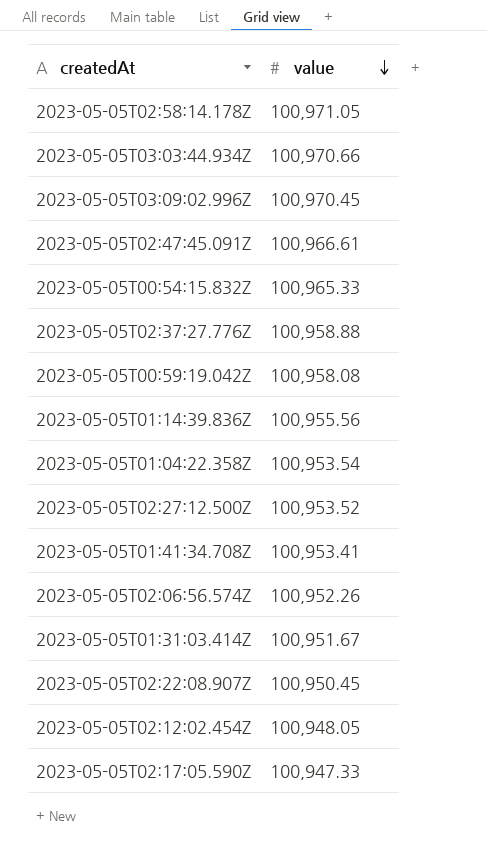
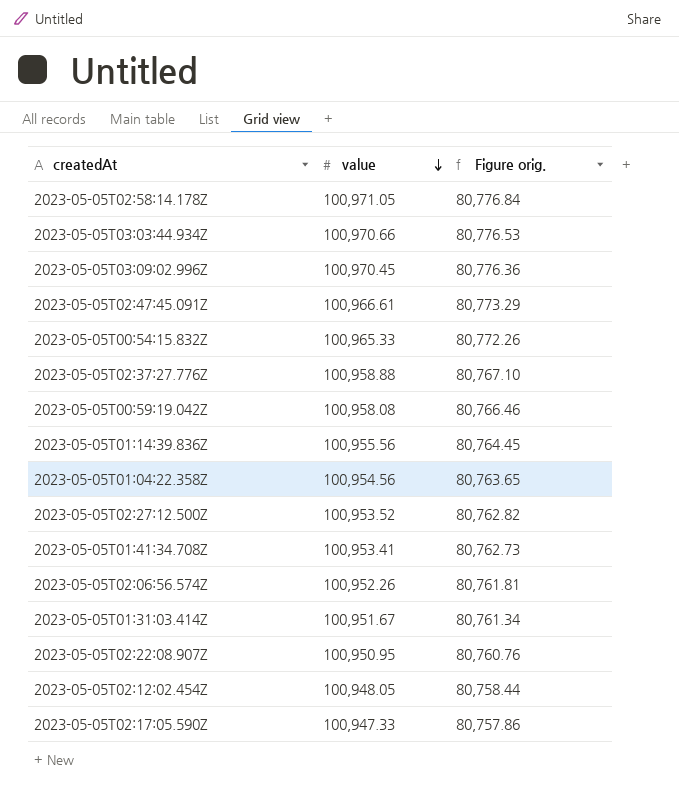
column Figure orig. | formula: none -> [value] * 0.8
2023-05-05T01:04:22.358Z | value: 100,953.54 -> 100,954.56
2023-05-05T02:22:08.907Z | value: 100,950.45 -> 100,950.95

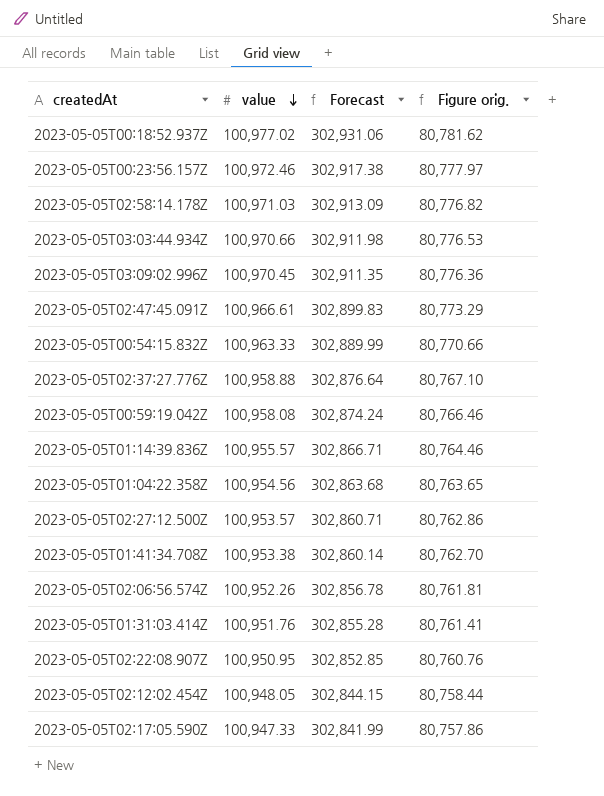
column Forecast | formula: none -> [value] * 3
row 2023-05-05T00:18:52.937Z: none -> 100,977.02 | 302,931.06 | 80,781.62
row 2023-05-05T00:23:56.157Z: none -> 100,972.46 | 302,917.38 | 80,777.97
2023-05-05T02:58:14.178Z | value: 100,971.05 -> 100,971.03
2023-05-05T02:58:14.178Z | Figure orig.: 80,776.84 -> 80,776.82
2023-05-05T00:54:15.832Z | value: 100,965.33 -> 100,963.33
2023-05-05T00:54:15.832Z | Figure orig.: 80,772.26 -> 80,770.66
2023-05-05T01:14:39.836Z | value: 100,955.56 -> 100,955.57
2023-05-05T01:14:39.836Z | Figure orig.: 80,764.45 -> 80,764.46
2023-05-05T02:27:12.500Z | value: 100,953.52 -> 100,953.57
2023-05-05T02:27:12.500Z | Figure orig.: 80,762.82 -> 80,762.86
2023-05-05T01:41:34.708Z | value: 100,953.41 -> 100,953.38
2023-05-05T01:41:34.708Z | Figure orig.: 80,762.73 -> 80,762.70
2023-05-05T01:31:03.414Z | value: 100,951.67 -> 100,951.76
2023-05-05T01:31:03.414Z | Figure orig.: 80,761.34 -> 80,761.41

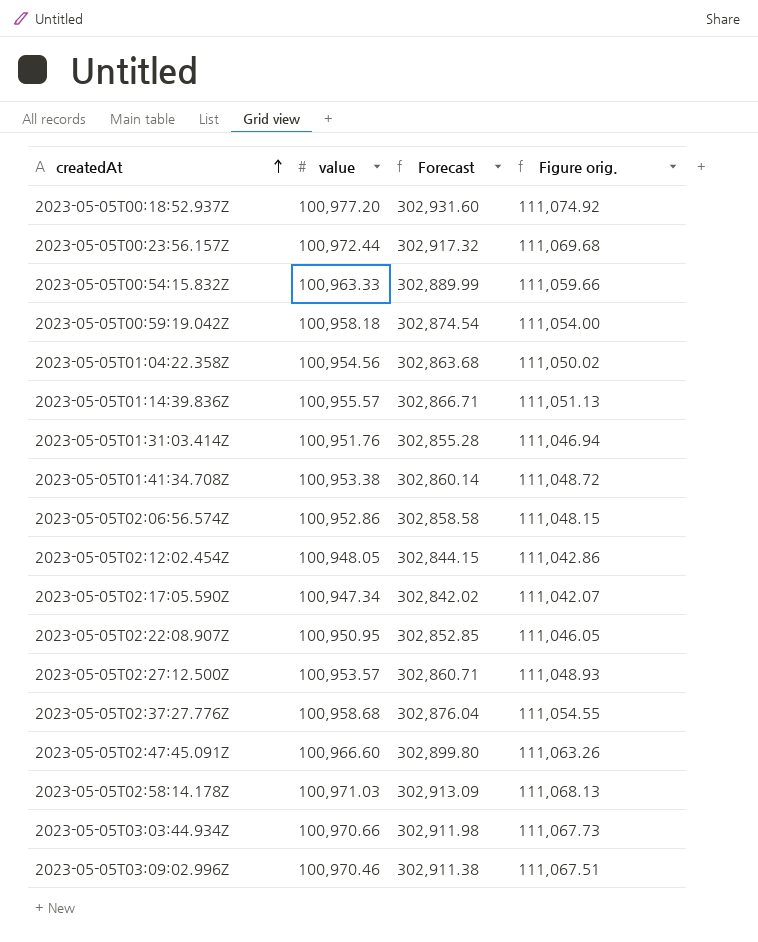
row order: value descending -> createdAt ascending
column Figure orig. | formula: [value] * 0.8 -> [value] * 1.1
2023-05-05T00:18:52.937Z | value: 100,977.02 -> 100,977.20
2023-05-05T00:18:52.937Z | Forecast: 302,931.06 -> 302,931.60
2023-05-05T00:23:56.157Z | value: 100,972.46 -> 100,972.44
2023-05-05T00:23:56.157Z | Forecast: 302,917.38 -> 302,917.32
2023-05-05T00:59:19.042Z | value: 100,958.08 -> 100,958.18
2023-05-05T00:59:19.042Z | Forecast: 302,874.24 -> 302,874.54
2023-05-05T02:06:56.574Z | value: 100,952.26 -> 100,952.86
2023-05-05T02:06:56.574Z | Forecast: 302,856.78 -> 302,858.58
2023-05-05T02:17:05.590Z | value: 100,947.33 -> 100,947.34
2023-05-05T02:17:05.590Z | Forecast: 302,841.99 -> 302,842.02
2023-05-05T02:37:27.776Z | value: 100,958.88 -> 100,958.68
2023-05-05T02:37:27.776Z | Forecast: 302,876.64 -> 302,876.04
2023-05-05T02:47:45.091Z | value: 100,966.61 -> 100,966.60
2023-05-05T02:47:45.091Z | Forecast: 302,899.83 -> 302,899.80
2023-05-05T03:09:02.996Z | value: 100,970.45 -> 100,970.46
2023-05-05T03:09:02.996Z | Forecast: 302,911.35 -> 302,911.38

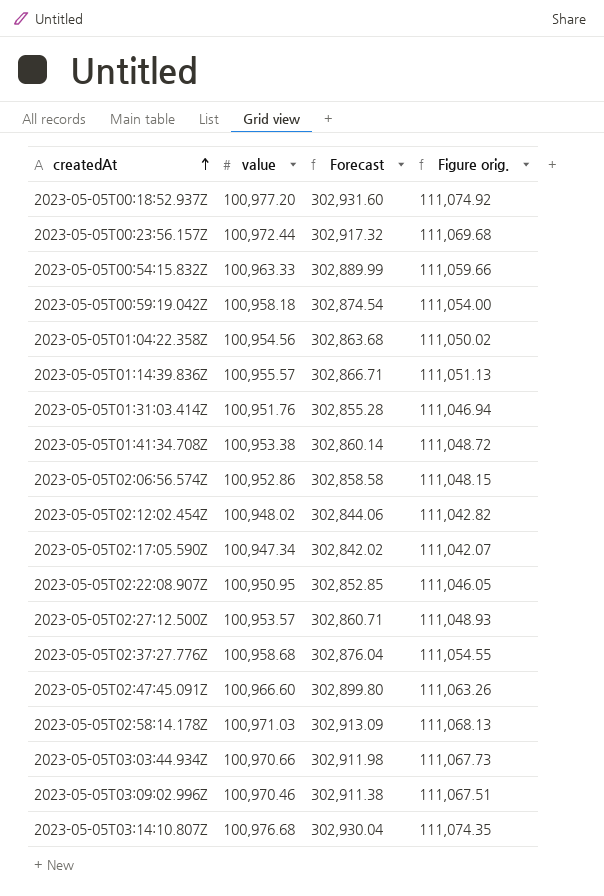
2023-05-05T02:12:02.454Z | value: 100,948.05 -> 100,948.02
2023-05-05T02:12:02.454Z | Forecast: 302,844.15 -> 302,844.06
2023-05-05T02:12:02.454Z | Figure orig.: 111,042.86 -> 111,042.82
row 2023-05-05T03:14:10.807Z: none -> 100,976.68 | 302,930.04 | 111,074.35

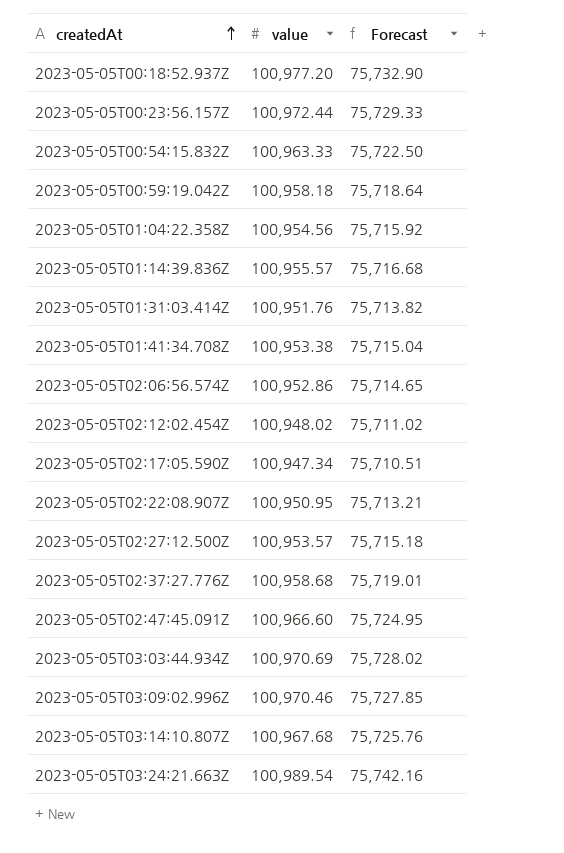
column Figure orig. | formula: [value] * 1.1 -> none
column Forecast | formula: [value] * 3 -> [value] * 0.75
row 2023-05-05T02:58:14.178Z: 100,971.03 | 302,913.09 | 111,068.13 -> none
2023-05-05T03:03:44.934Z | value: 100,970.66 -> 100,970.69
2023-05-05T03:14:10.807Z | value: 100,976.68 -> 100,967.68
row 2023-05-05T03:24:21.663Z: none -> 100,989.54 | 75,742.16

